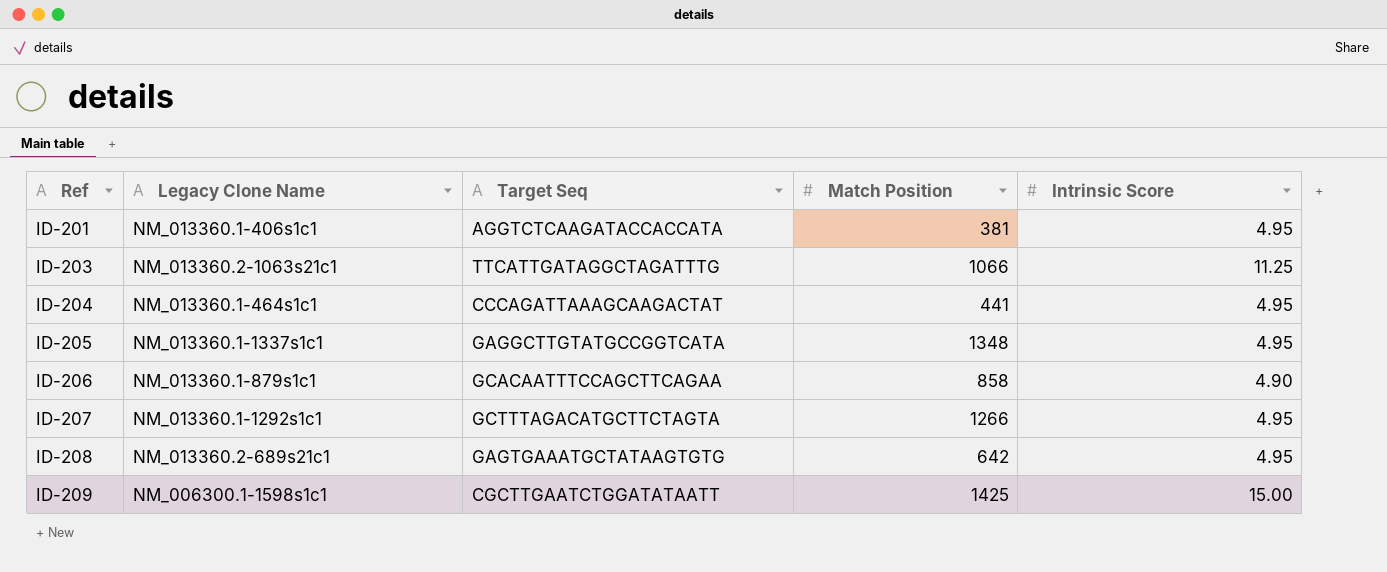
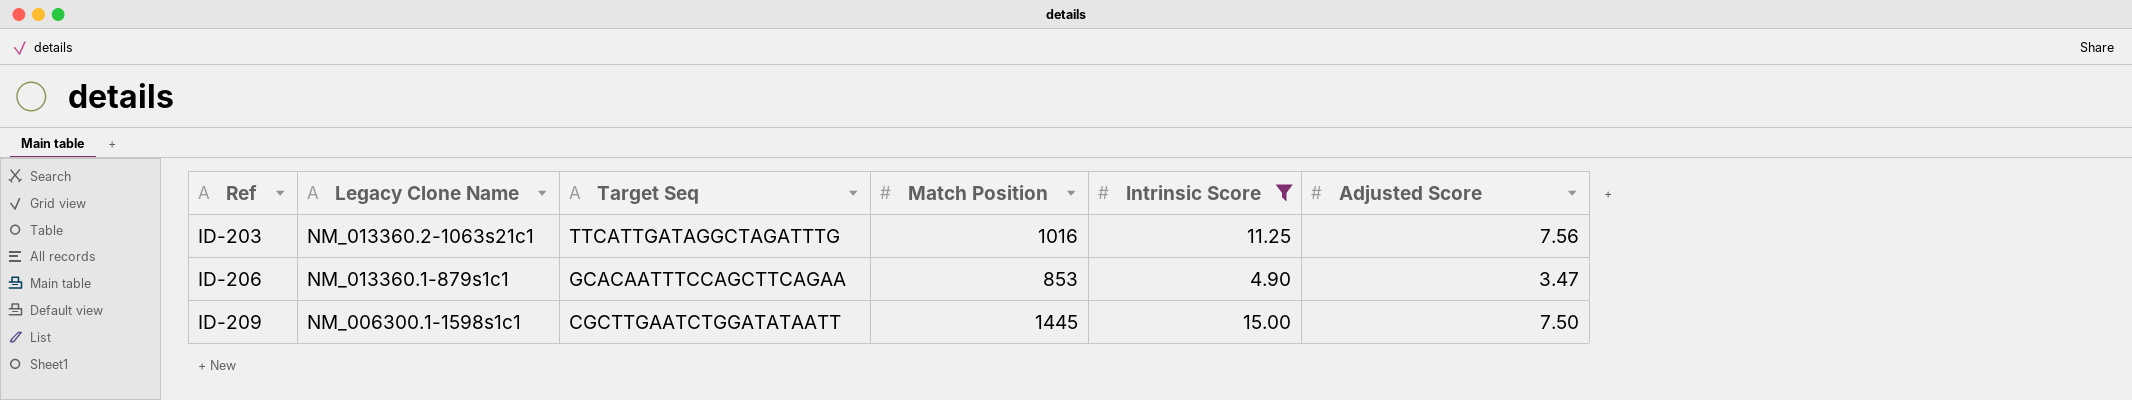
filter: none -> Intrinsic Score != 4.95
column Adjusted Score | position: none -> 6
ID-203 | Match Position: 1066 -> 1016
ID-206 | Match Position: 858 -> 853
ID-209 | Match Position: 1425 -> 1445

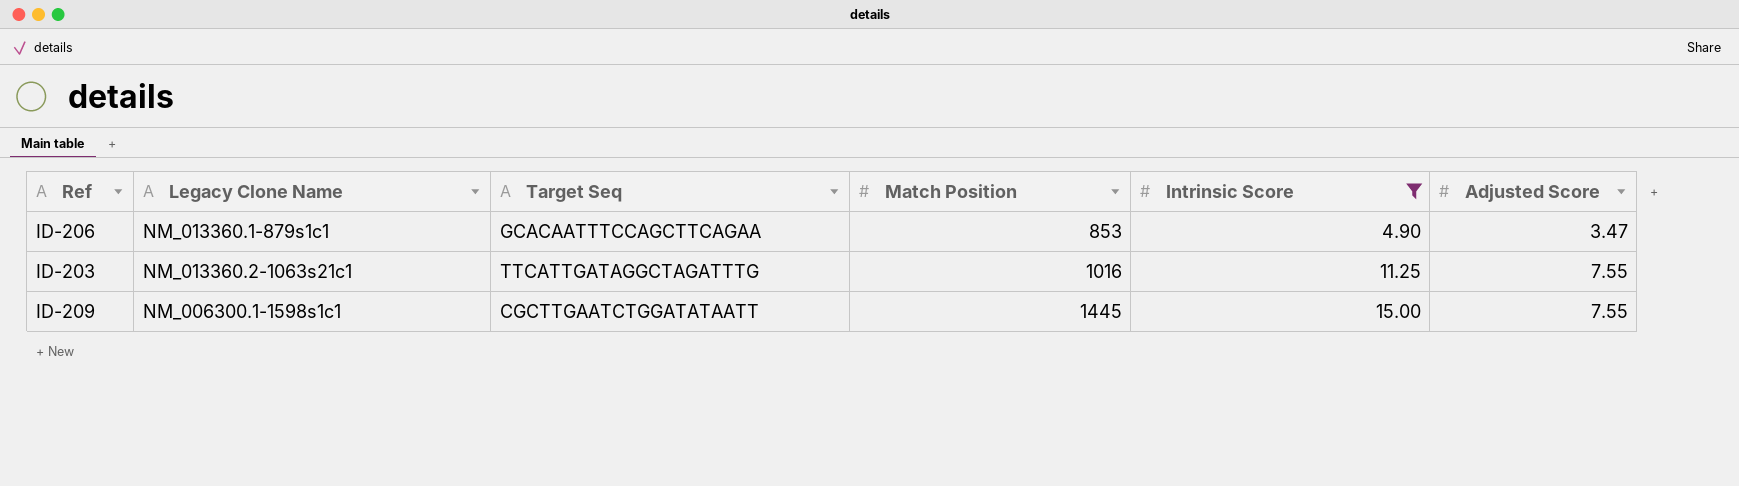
row order: Ref ascending -> Match Position ascending
ID-203 | Adjusted Score: 7.56 -> 7.55
ID-209 | Adjusted Score: 7.50 -> 7.55

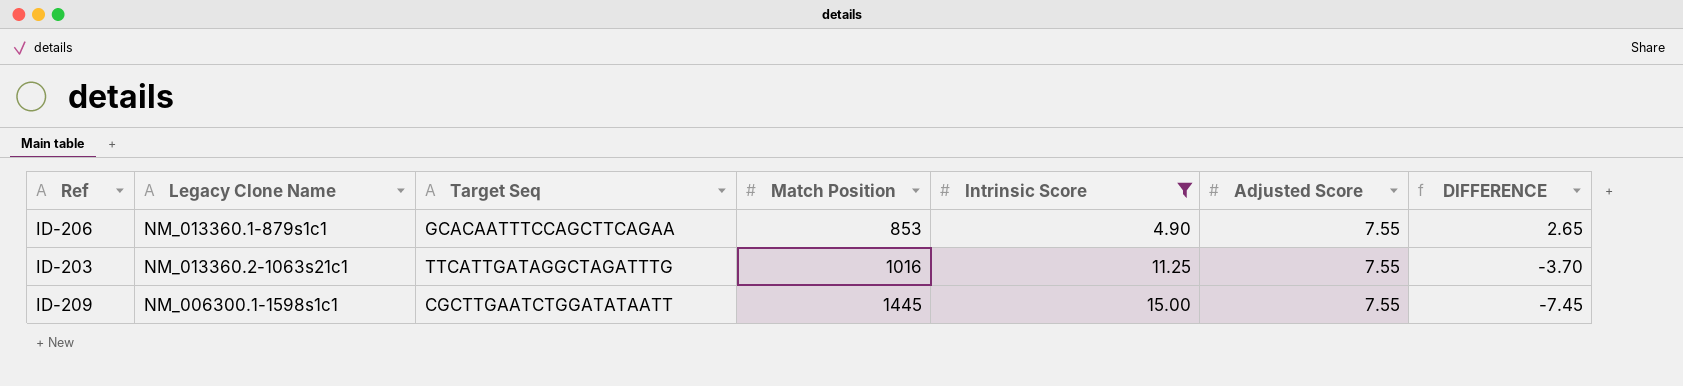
column DIFFERENCE | formula: none -> [Adjusted Score] - [Intrinsic Score]
ID-206 | Adjusted Score: 3.47 -> 7.55

